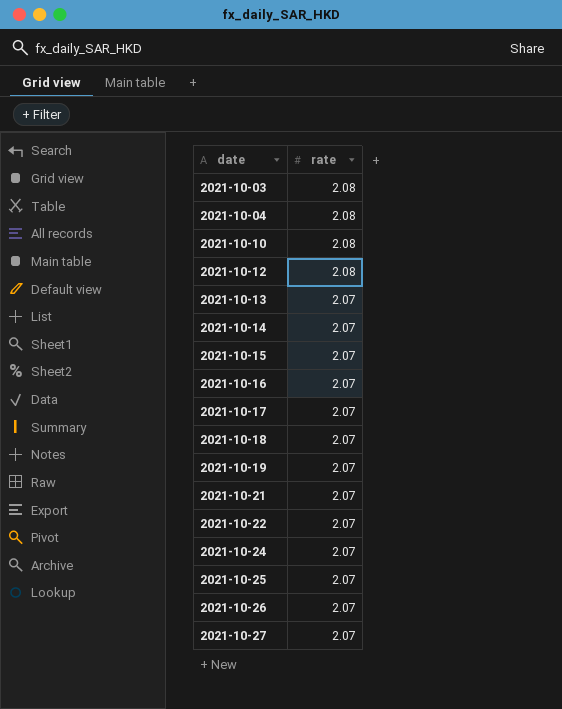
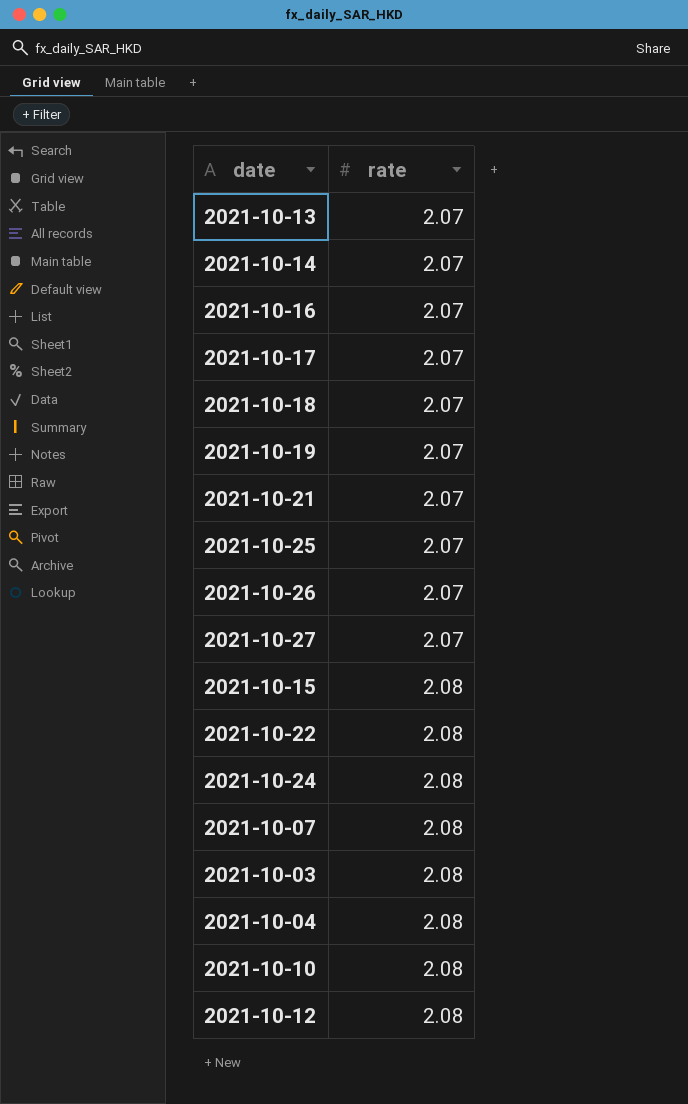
row order: date ascending -> rate ascending
2021-10-15 | rate: 2.07 -> 2.08
2021-10-22 | rate: 2.07 -> 2.08
2021-10-24 | rate: 2.07 -> 2.08
row 2021-10-07: none -> 2.08

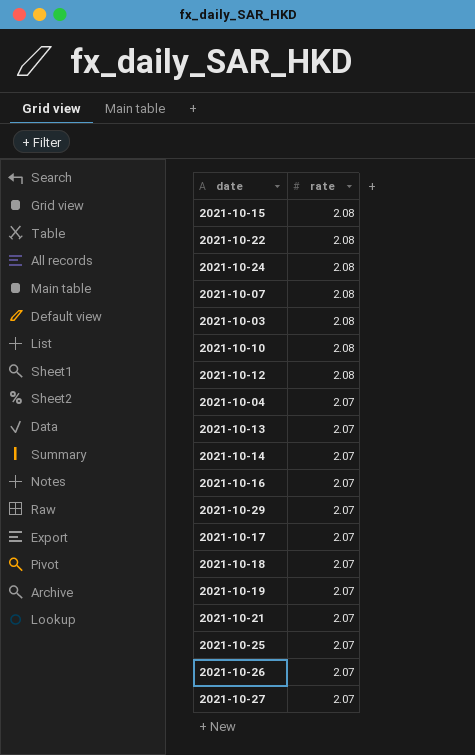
row order: rate ascending -> rate descending
2021-10-04 | rate: 2.08 -> 2.07
row 2021-10-29: none -> 2.07

